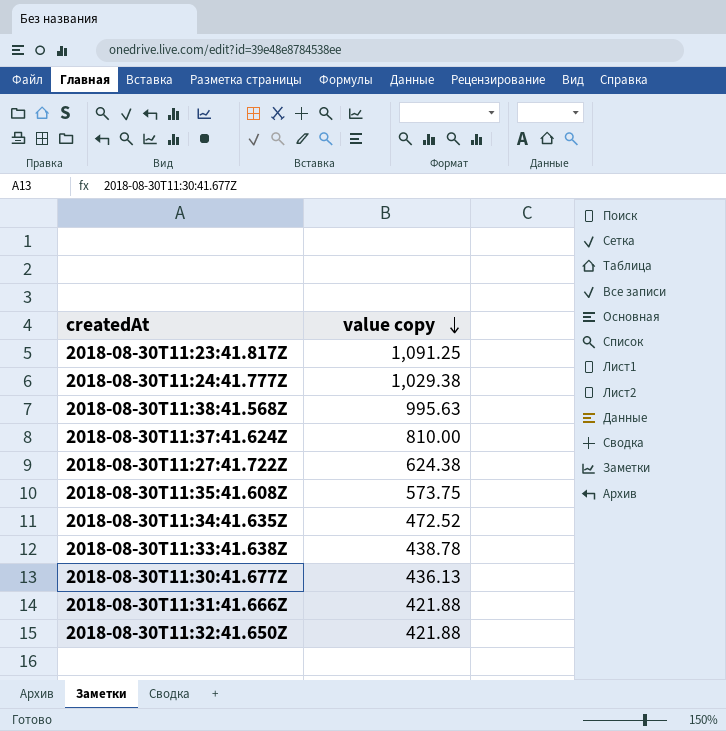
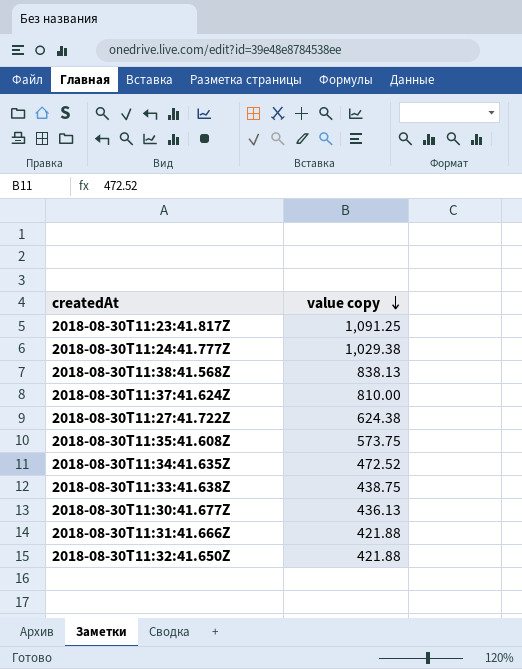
2018-08-30T11:38:41.568Z | value copy: 995.63 -> 838.13
2018-08-30T11:33:41.638Z | value copy: 438.78 -> 438.75

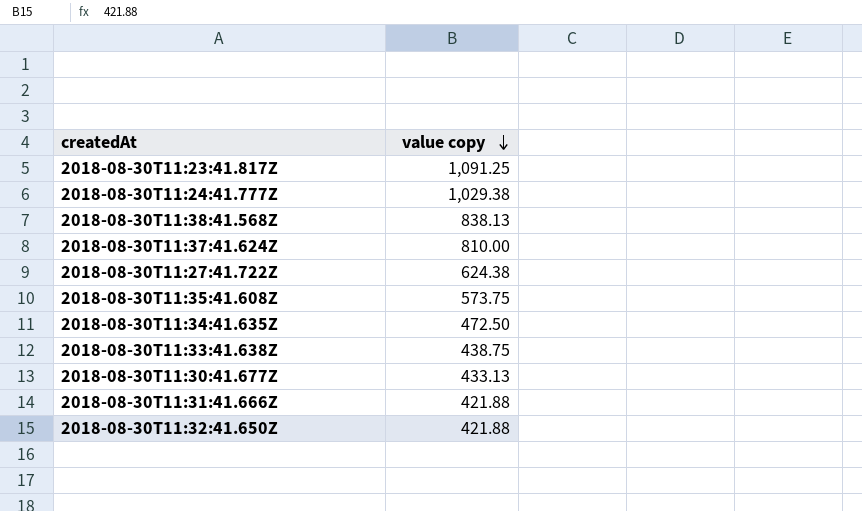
2018-08-30T11:34:41.635Z | value copy: 472.52 -> 472.50
2018-08-30T11:30:41.677Z | value copy: 436.13 -> 433.13

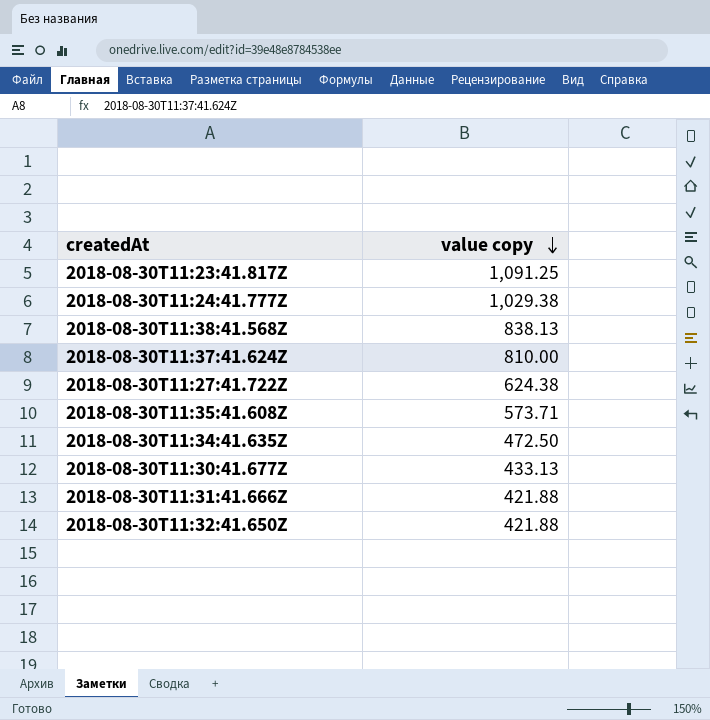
row 2018-08-30T11:33:41.638Z: 438.75 -> none
2018-08-30T11:35:41.608Z | value copy: 573.75 -> 573.71

